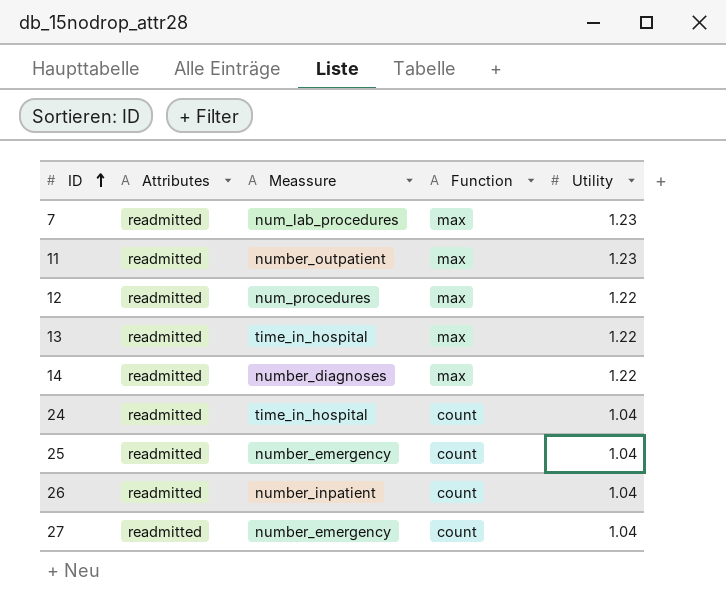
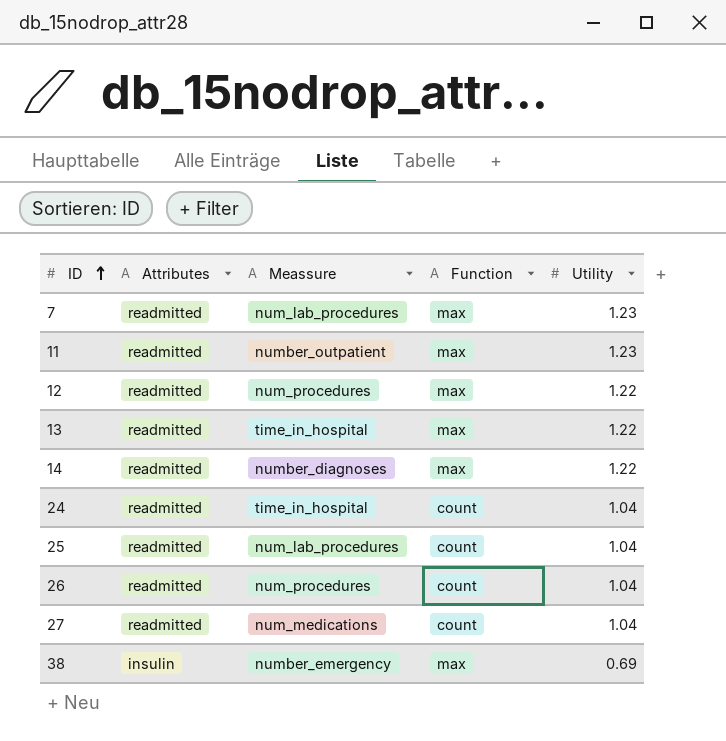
25 | Meassure: number_emergency -> num_lab_procedures
26 | Meassure: number_inpatient -> num_procedures
27 | Meassure: number_emergency -> num_medications
row 38: none -> insulin | number_emergency | max | 0.69

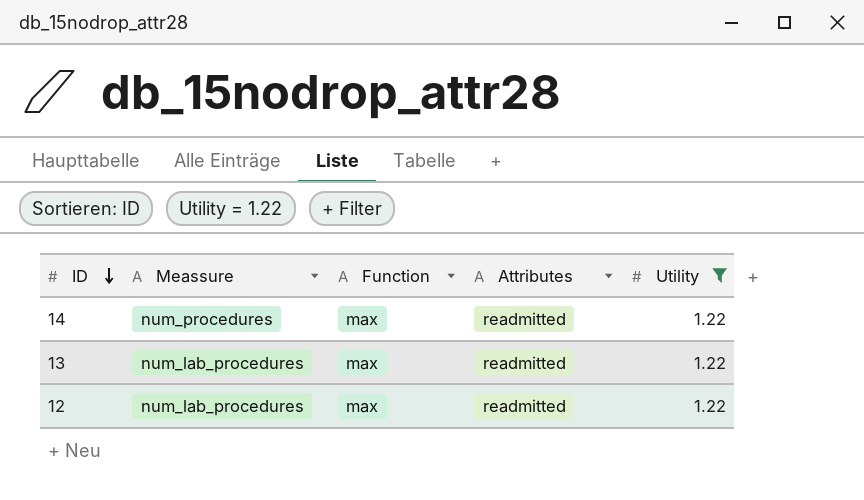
filter: none -> Utility = 1.22
row order: ID ascending -> ID descending
column Attributes | position: 2 -> 4
14 | Meassure: number_diagnoses -> num_procedures
13 | Meassure: time_in_hospital -> num_lab_procedures
12 | Meassure: num_procedures -> num_lab_procedures

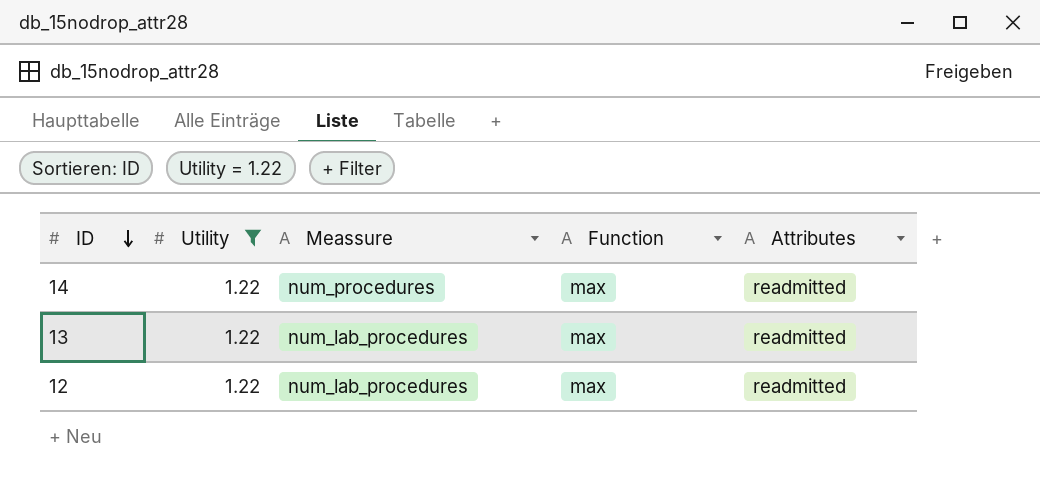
column Utility | position: 5 -> 2

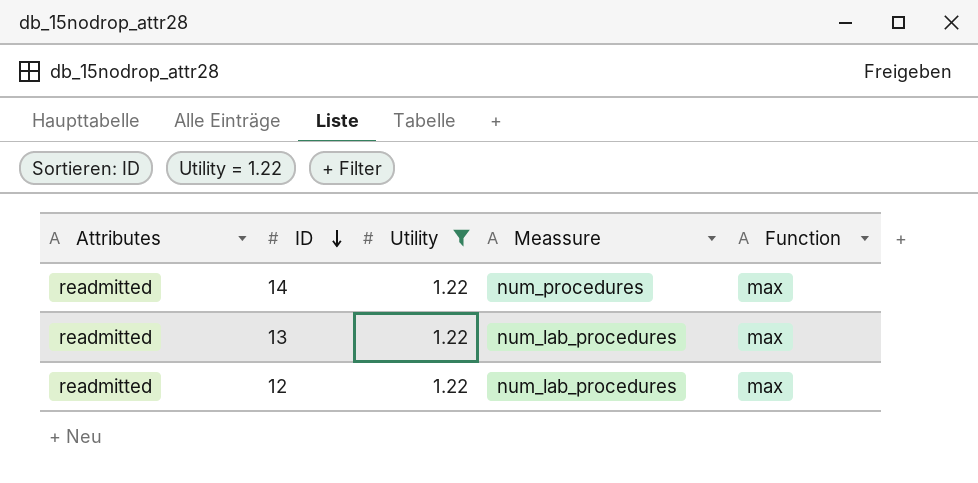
column Attributes | position: 5 -> 1

